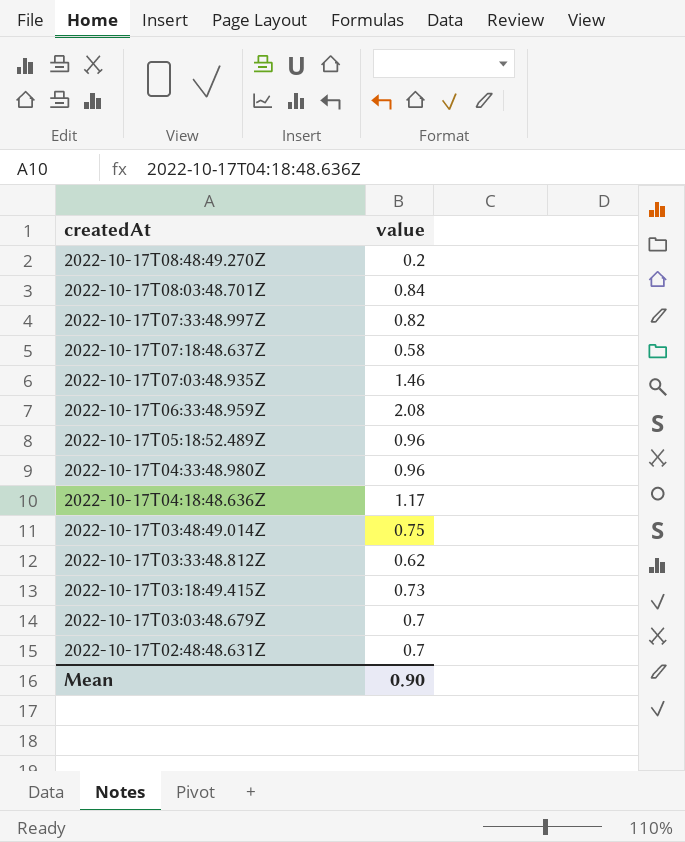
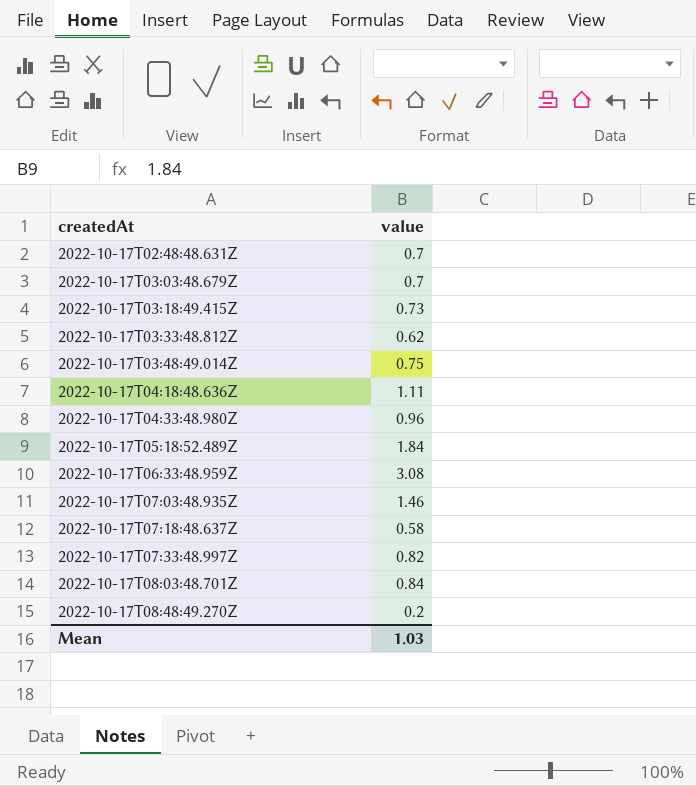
row order: createdAt descending -> createdAt ascending
2022-10-17T04:18:48.636Z | value: 1.17 -> 1.11
2022-10-17T05:18:52.489Z | value: 0.96 -> 1.84
2022-10-17T06:33:48.959Z | value: 2.08 -> 3.08
Mean | value: 0.90 -> 1.03

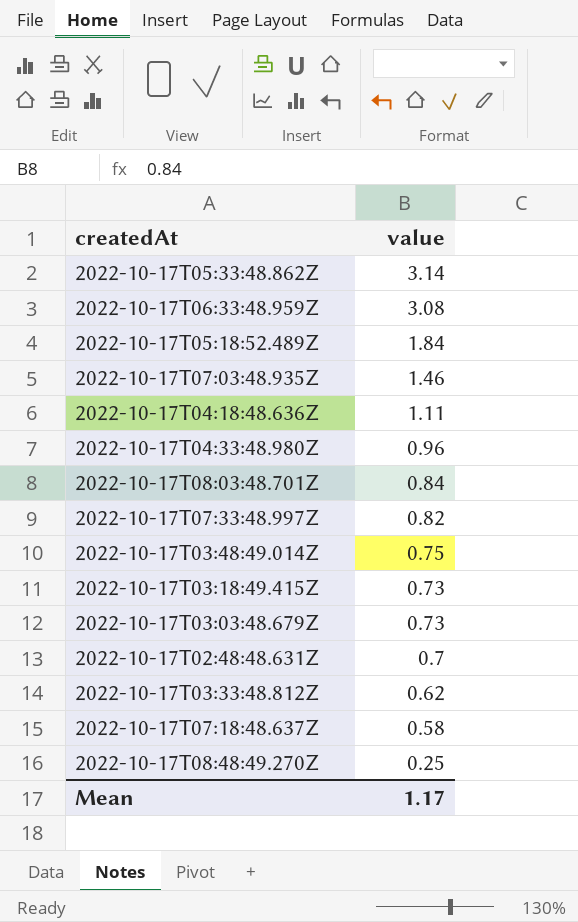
row order: createdAt ascending -> value descending
row 2022-10-17T05:33:48.862Z: none -> 3.14
2022-10-17T03:03:48.679Z | value: 0.7 -> 0.73
2022-10-17T08:48:49.270Z | value: 0.2 -> 0.25
Mean | value: 1.03 -> 1.17

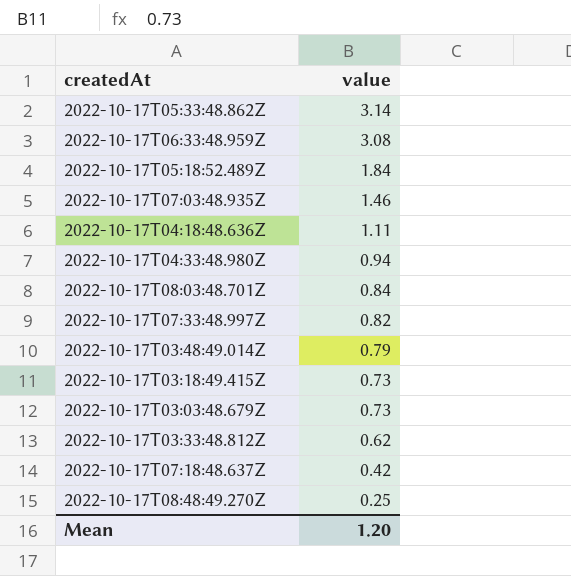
row 2022-10-17T02:48:48.631Z: 0.7 -> none
2022-10-17T04:33:48.980Z | value: 0.96 -> 0.94
2022-10-17T03:48:49.014Z | value: 0.75 -> 0.79
2022-10-17T07:18:48.637Z | value: 0.58 -> 0.42
Mean | value: 1.17 -> 1.20

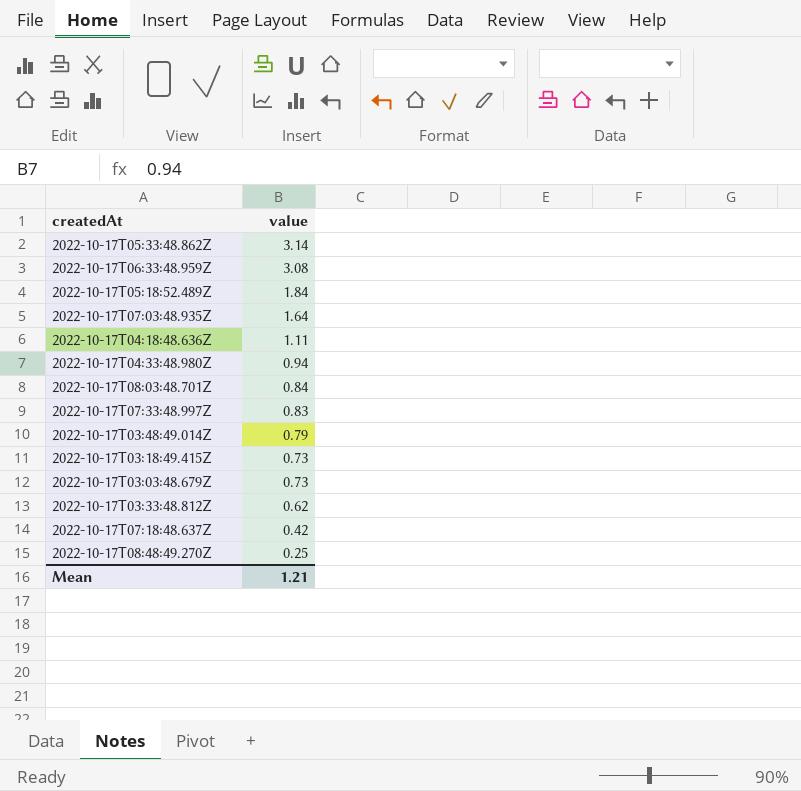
2022-10-17T07:03:48.935Z | value: 1.46 -> 1.64
2022-10-17T07:33:48.997Z | value: 0.82 -> 0.83
Mean | value: 1.20 -> 1.21

